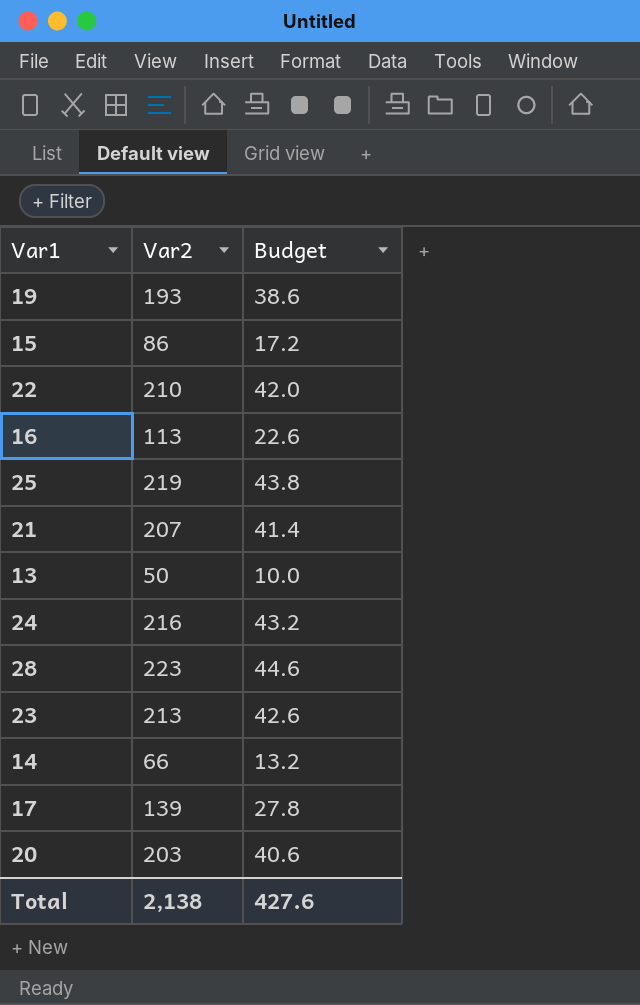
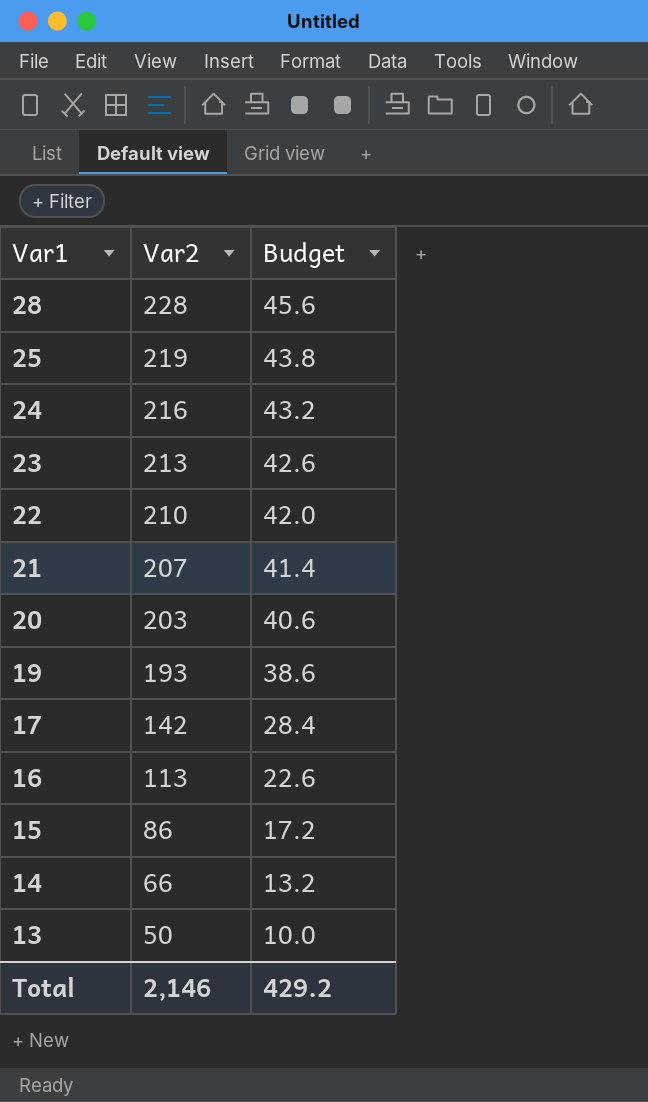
row order: none -> Var1 descending
28 | Var2: 223 -> 228
28 | Budget: 44.6 -> 45.6
17 | Var2: 139 -> 142
17 | Budget: 27.8 -> 28.4
Total | Var2: 2,138 -> 2,146
Total | Budget: 427.6 -> 429.2

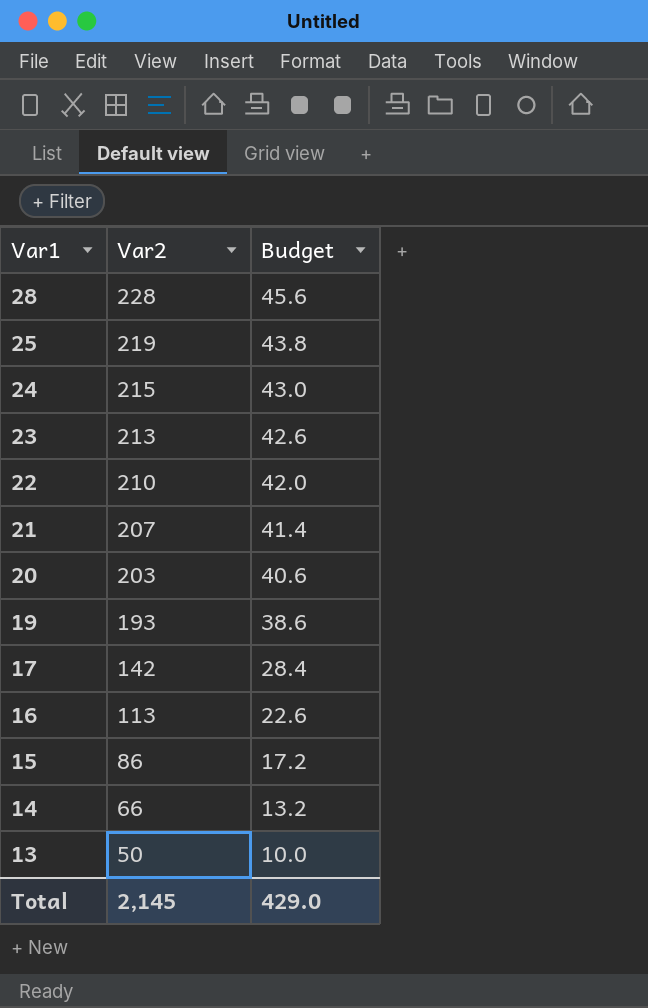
24 | Var2: 216 -> 215
24 | Budget: 43.2 -> 43.0
Total | Var2: 2,146 -> 2,145
Total | Budget: 429.2 -> 429.0

